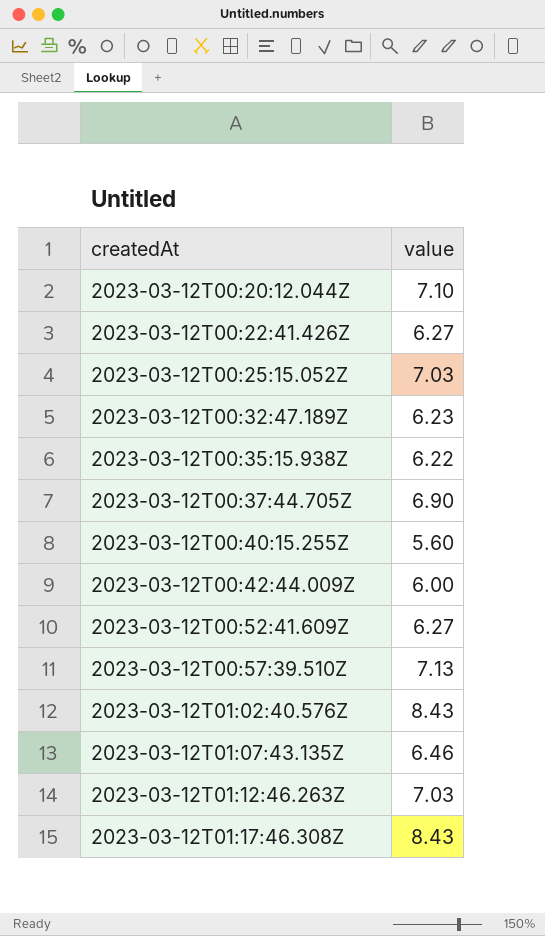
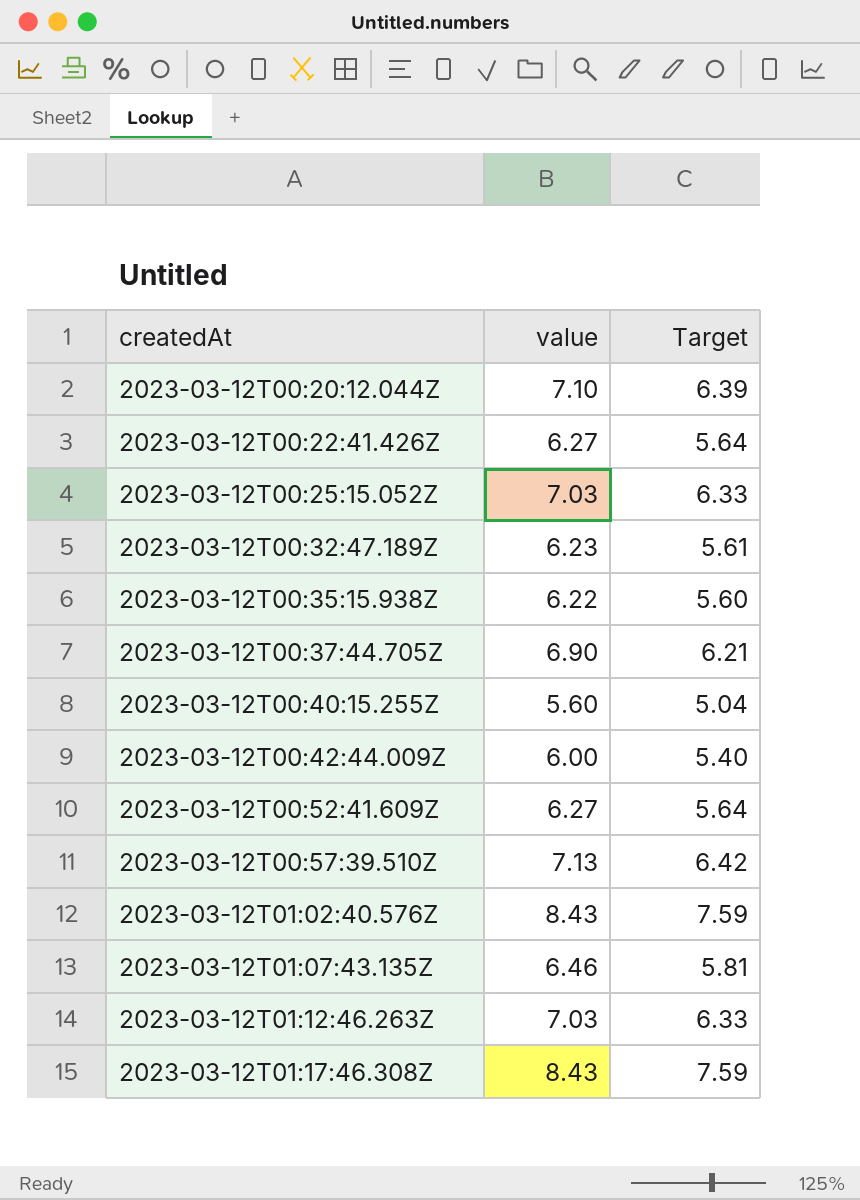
column Target | formula: none -> [value] * 0.9

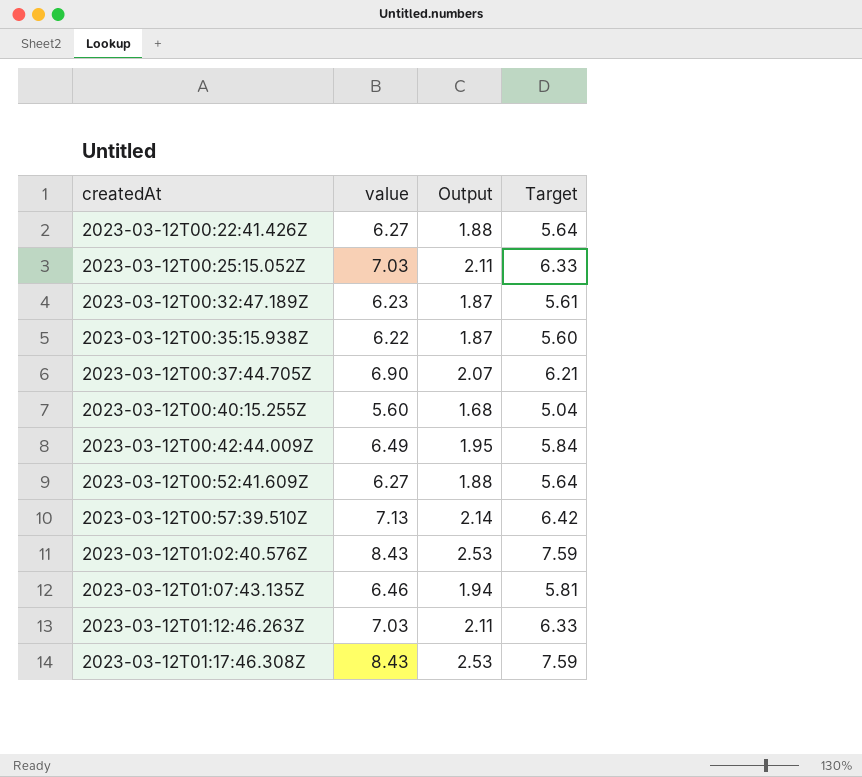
column Output | formula: none -> [value] * 0.3
row 2023-03-12T00:20:12.044Z: 7.10 | 6.39 -> none
2023-03-12T00:42:44.009Z | value: 6.00 -> 6.49
2023-03-12T00:42:44.009Z | Target: 5.40 -> 5.84

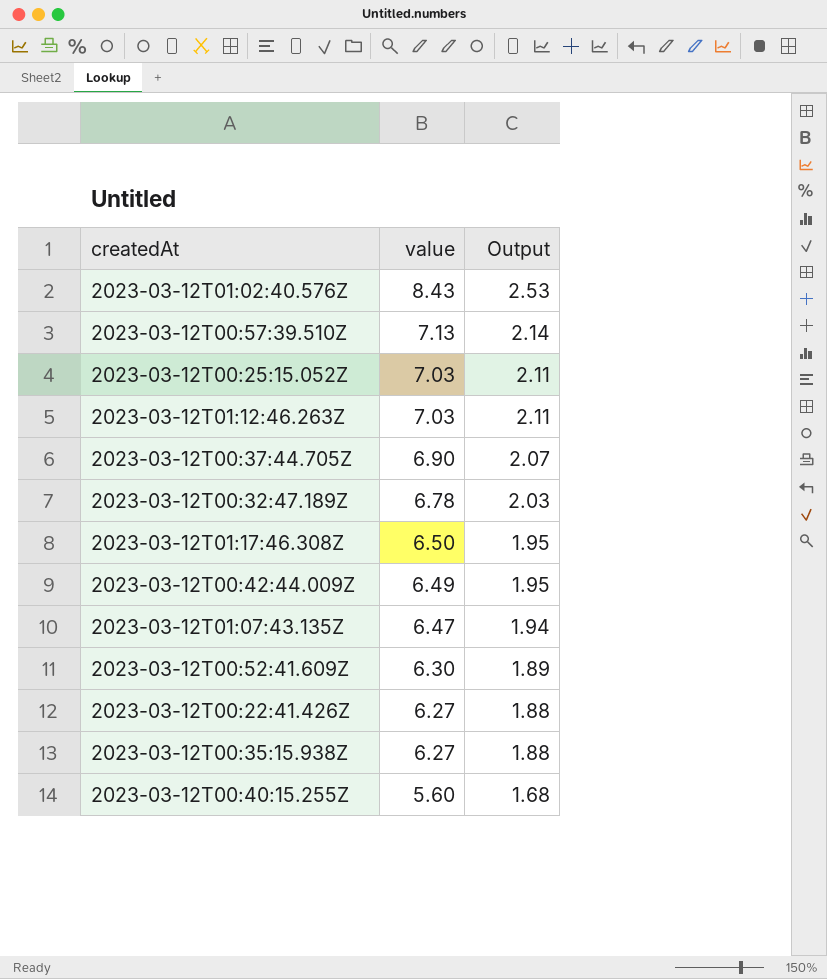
row order: createdAt ascending -> value descending
column Target | formula: [value] * 0.9 -> none
2023-03-12T00:32:47.189Z | value: 6.23 -> 6.78
2023-03-12T00:32:47.189Z | Output: 1.87 -> 2.03
2023-03-12T01:17:46.308Z | value: 8.43 -> 6.50
2023-03-12T01:17:46.308Z | Output: 2.53 -> 1.95
2023-03-12T01:07:43.135Z | value: 6.46 -> 6.47
2023-03-12T00:52:41.609Z | value: 6.27 -> 6.30
2023-03-12T00:52:41.609Z | Output: 1.88 -> 1.89
2023-03-12T00:35:15.938Z | value: 6.22 -> 6.27
2023-03-12T00:35:15.938Z | Output: 1.87 -> 1.88

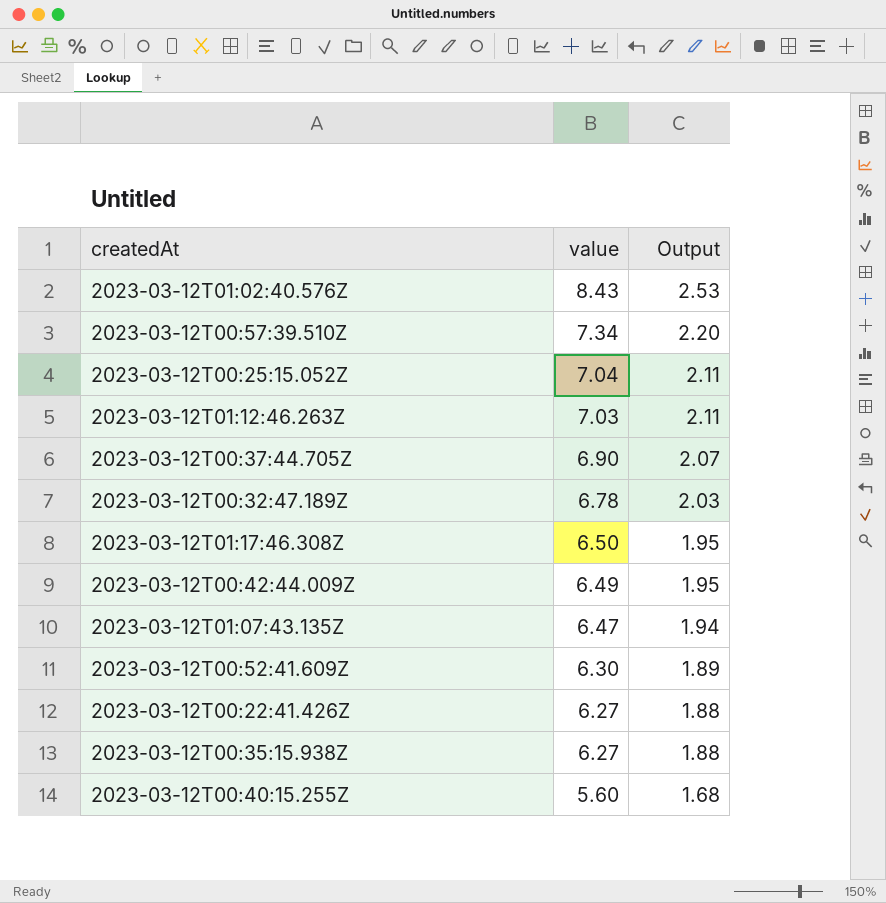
2023-03-12T00:57:39.510Z | value: 7.13 -> 7.34
2023-03-12T00:57:39.510Z | Output: 2.14 -> 2.20
2023-03-12T00:25:15.052Z | value: 7.03 -> 7.04

